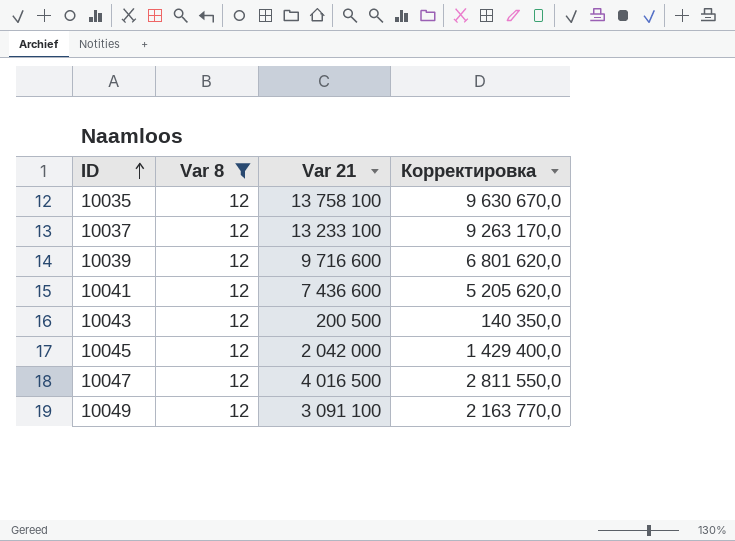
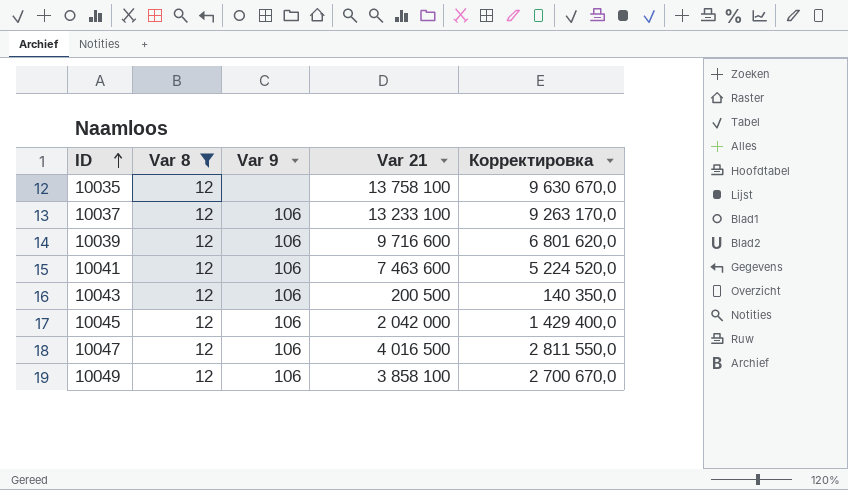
column Var 9 | position: none -> 3
10041 | Var 21: 7 436 600 -> 7 463 600
10041 | Корректировка: 5 205 620,0 -> 5 224 520,0
10049 | Var 21: 3 091 100 -> 3 858 100
10049 | Корректировка: 2 163 770,0 -> 2 700 670,0

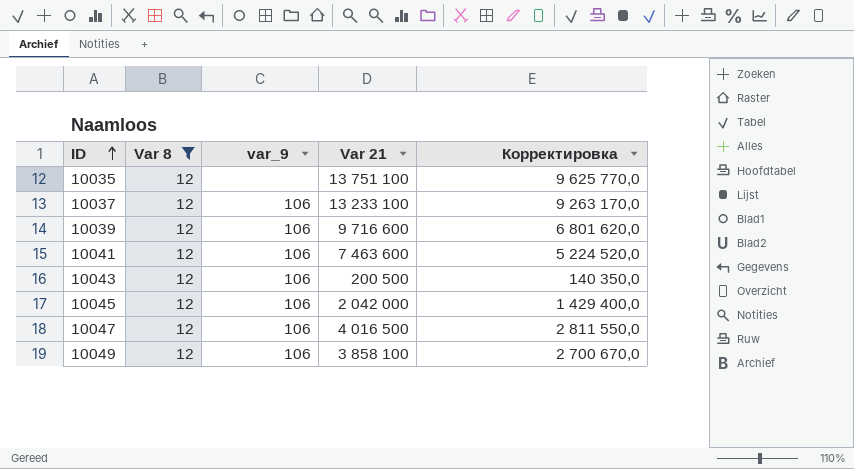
column name: Var 9 -> var_9
10035 | Var 21: 13 758 100 -> 13 751 100
10035 | Корректировка: 9 630 670,0 -> 9 625 770,0

